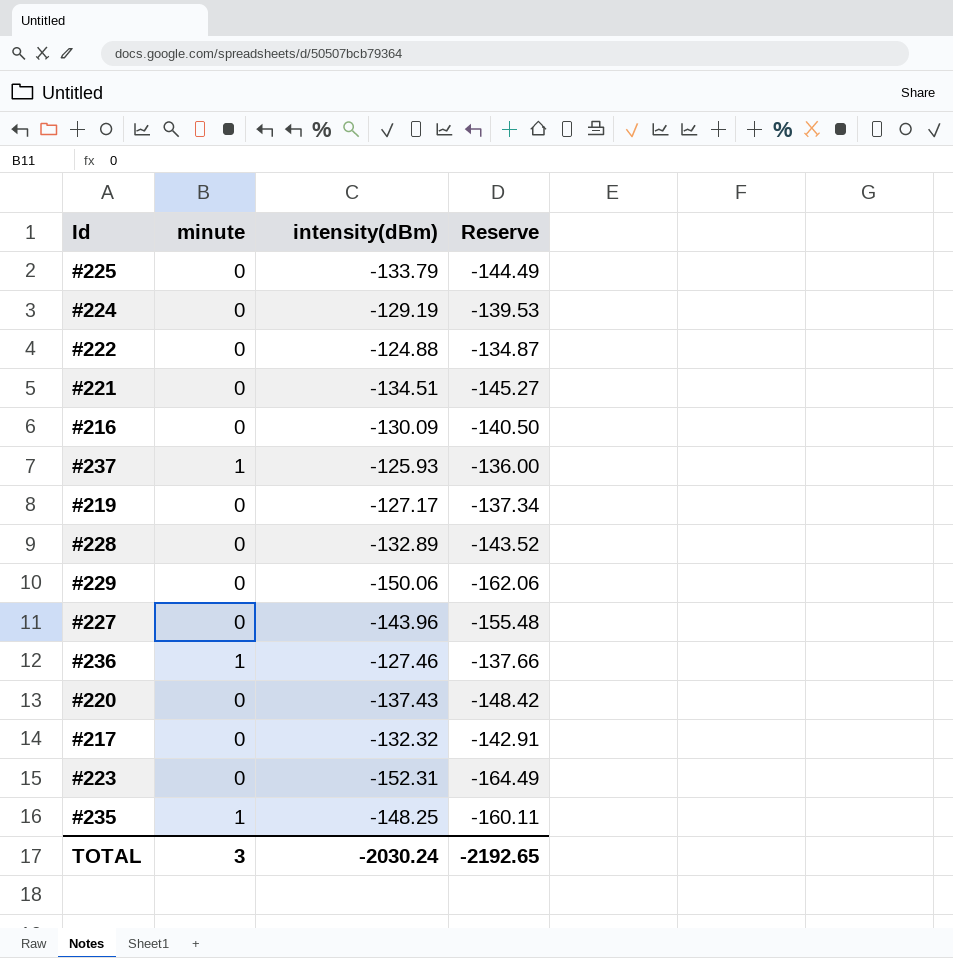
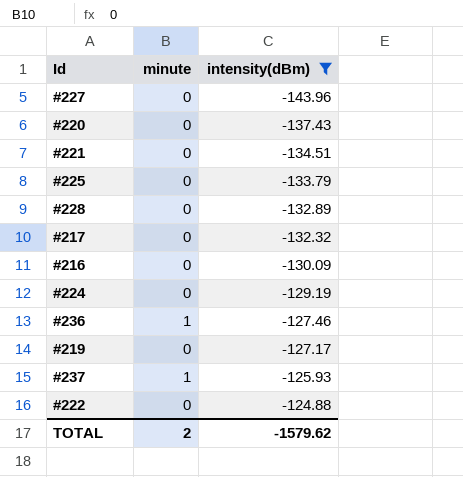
filter: none -> intensity(dBm) >= -143.96
row order: none -> intensity(dBm) ascending
column Reserve | formula: [intensity(dBm)] * 1.08 -> none
TOTAL | minute: 3 -> 2
TOTAL | intensity(dBm): -2030.24 -> -1579.62

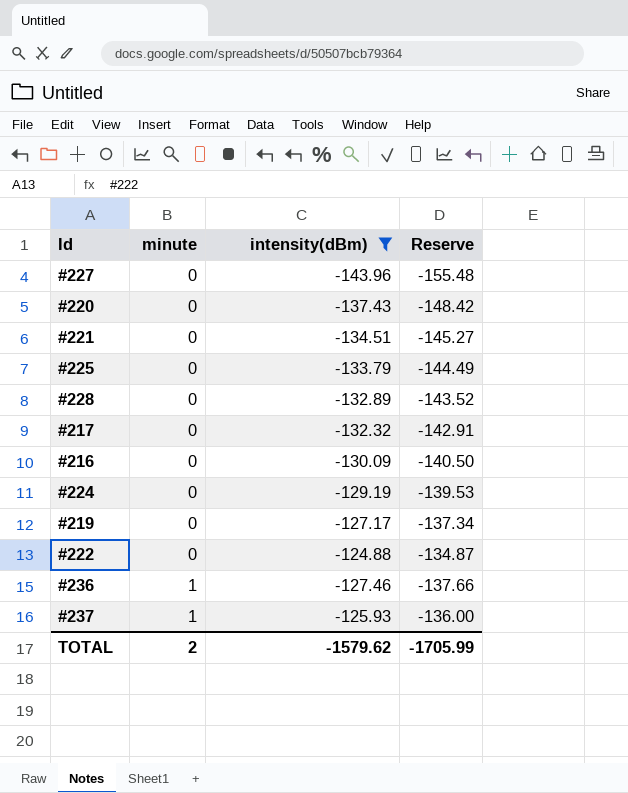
row order: intensity(dBm) ascending -> minute ascending
column Reserve | formula: none -> [intensity(dBm)] * 1.08

